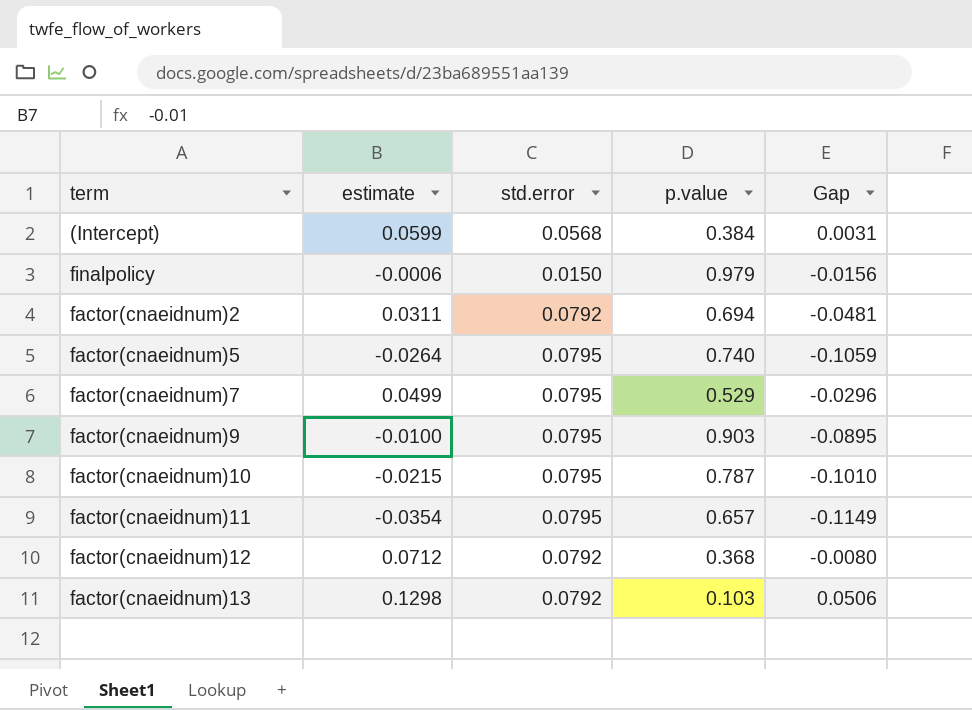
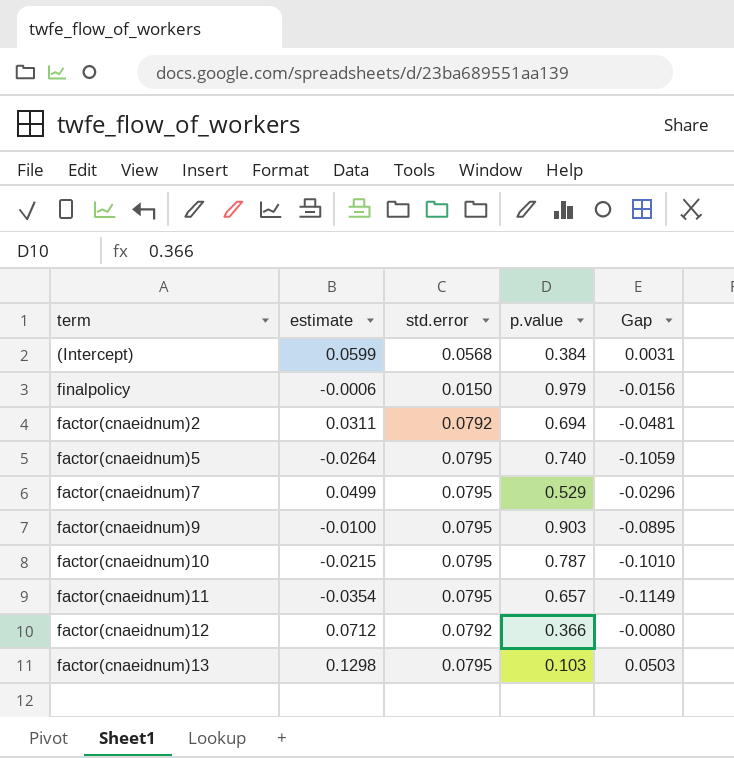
factor(cnaeidnum)12 | p.value: 0.368 -> 0.366
factor(cnaeidnum)13 | std.error: 0.0792 -> 0.0795
factor(cnaeidnum)13 | Gap: 0.0506 -> 0.0503

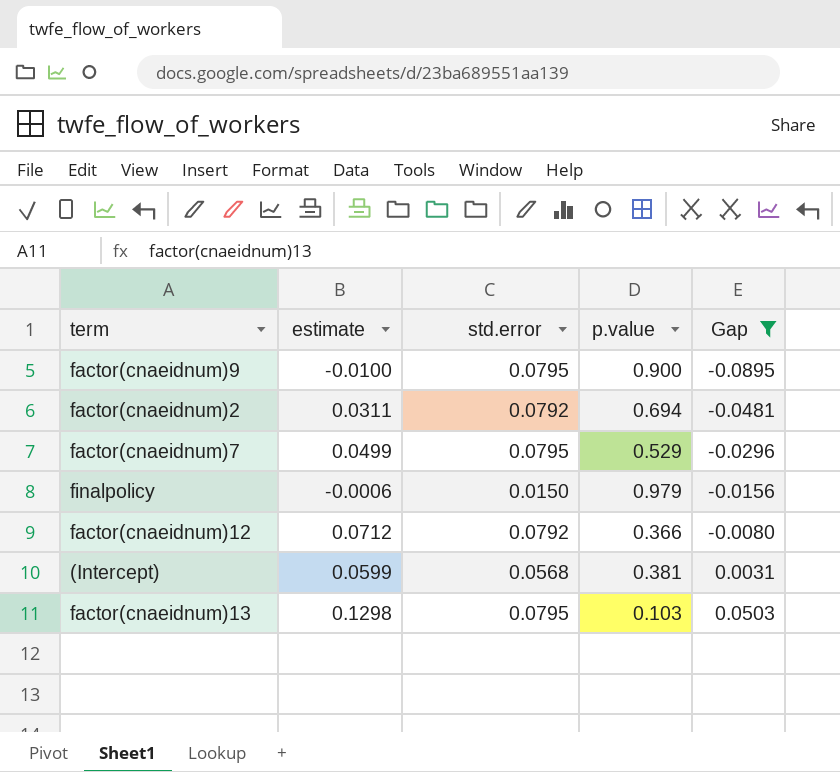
filter: none -> Gap >= -0.0895
row order: none -> Gap ascending
factor(cnaeidnum)9 | p.value: 0.903 -> 0.900
(Intercept) | p.value: 0.384 -> 0.381

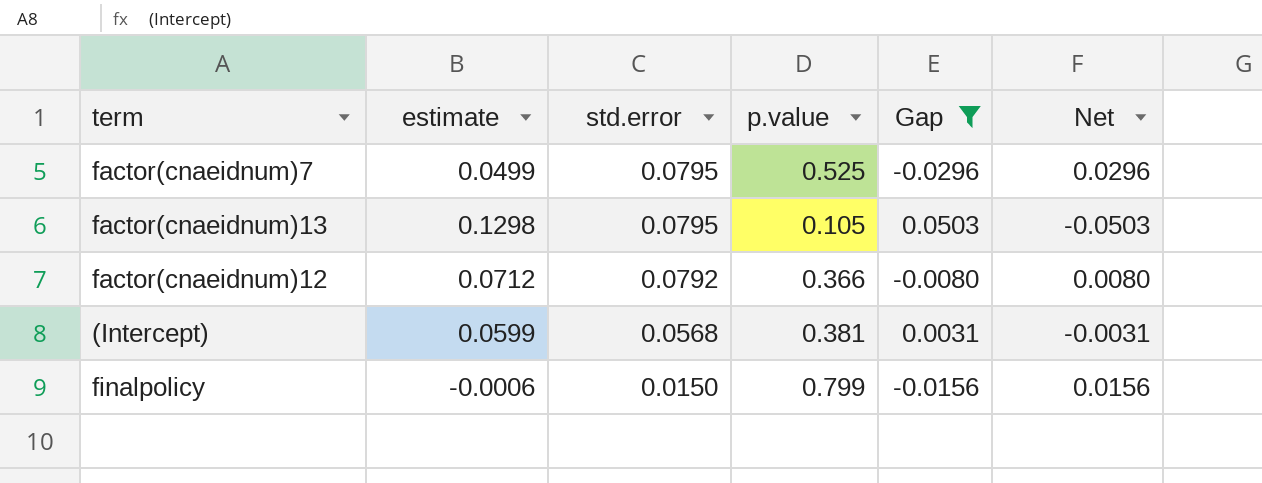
row order: Gap ascending -> std.error descending
column Net | formula: none -> [std.error] - [estimate]
row factor(cnaeidnum)9: -0.0100 | 0.0795 | 0.900 | -0.0895 -> none
row factor(cnaeidnum)2: 0.0311 | 0.0792 | 0.694 | -0.0481 -> none
factor(cnaeidnum)7 | p.value: 0.529 -> 0.525
factor(cnaeidnum)13 | p.value: 0.103 -> 0.105
finalpolicy | p.value: 0.979 -> 0.799

